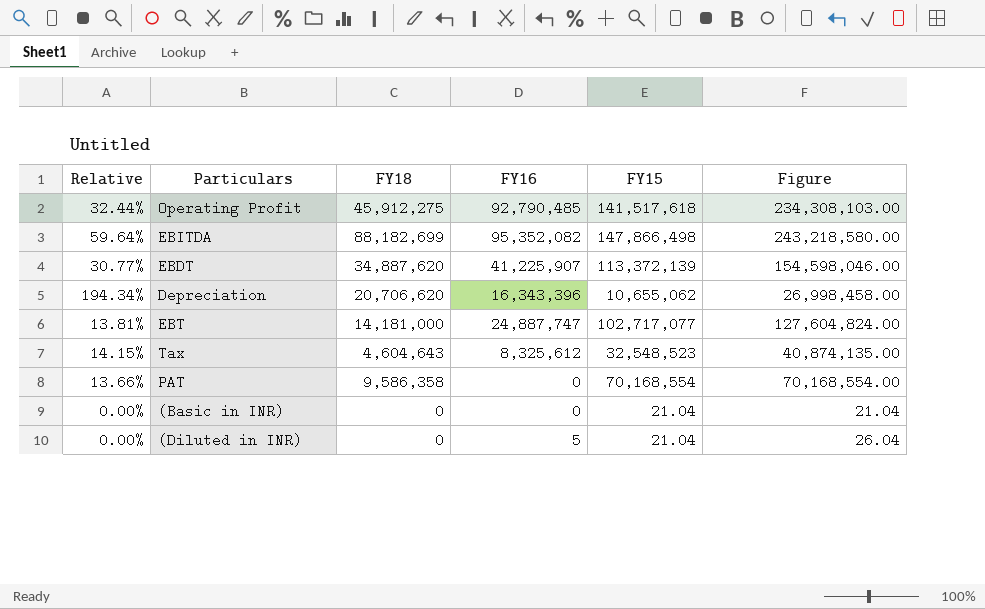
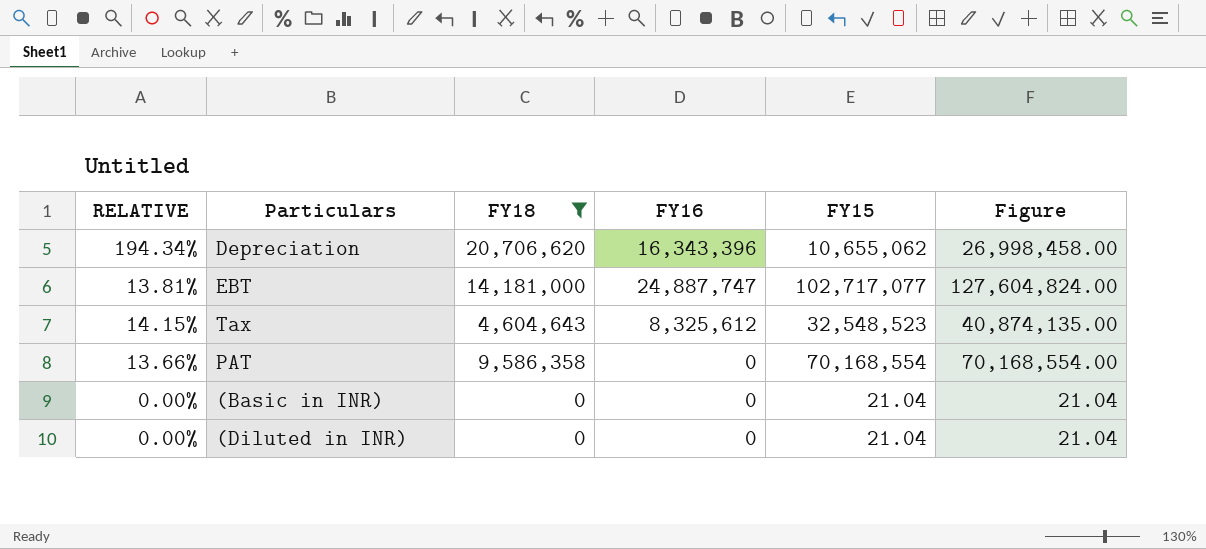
filter: none -> FY18 <= 20,706,620
column name: Relative -> RELATIVE
(Diluted in INR) | FY16: 5 -> 0
(Diluted in INR) | Figure: 26.04 -> 21.04

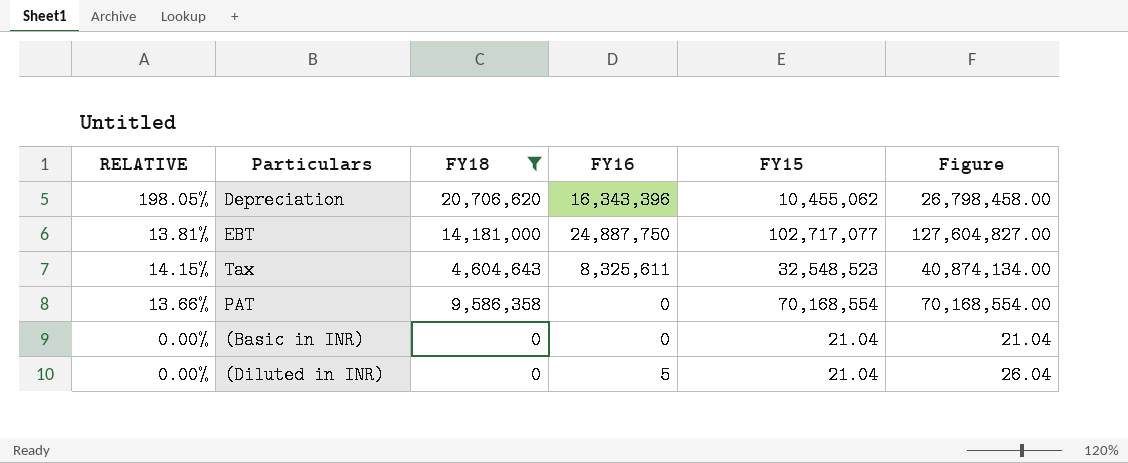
Depreciation | RELATIVE: 194.34% -> 198.05%
Depreciation | FY15: 10,655,062 -> 10,455,062
Depreciation | Figure: 26,998,458.00 -> 26,798,458.00
EBT | FY16: 24,887,747 -> 24,887,750
EBT | Figure: 127,604,824.00 -> 127,604,827.00
Tax | FY16: 8,325,612 -> 8,325,611
Tax | Figure: 40,874,135.00 -> 40,874,134.00
(Diluted in INR) | FY16: 0 -> 5
(Diluted in INR) | Figure: 21.04 -> 26.04

